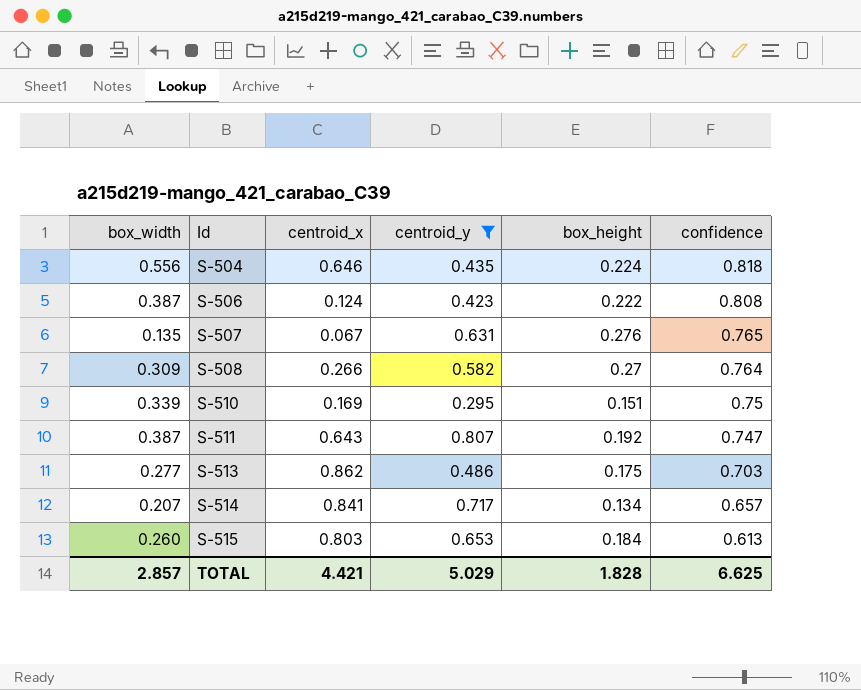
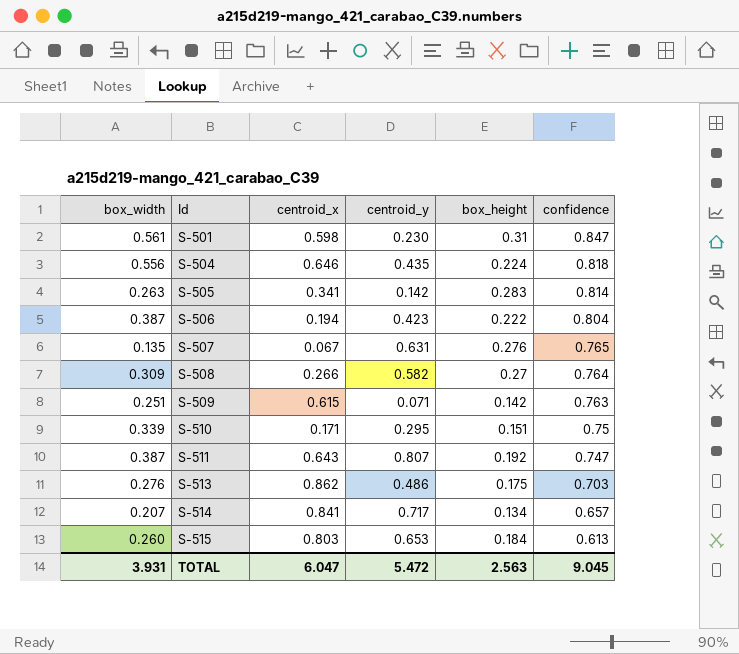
filter: centroid_y >= 0.295 -> none
S-506 | centroid_x: 0.124 -> 0.194
S-506 | confidence: 0.808 -> 0.804
S-510 | centroid_x: 0.169 -> 0.171
S-513 | box_width: 0.277 -> 0.276
TOTAL | box_width: 2.857 -> 3.931
TOTAL | centroid_x: 4.421 -> 6.047
TOTAL | centroid_y: 5.029 -> 5.472
TOTAL | box_height: 1.828 -> 2.563
TOTAL | confidence: 6.625 -> 9.045

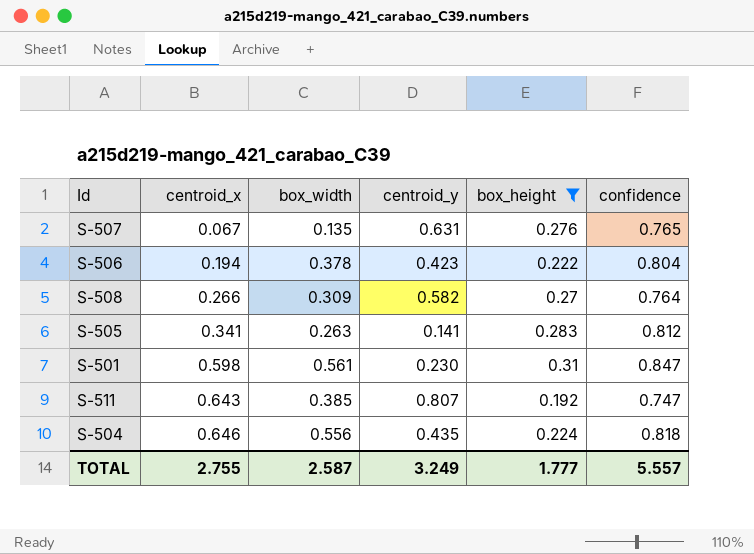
filter: none -> box_height >= 0.192
row order: Id ascending -> centroid_x ascending
column box_width | position: 1 -> 3
S-506 | box_width: 0.387 -> 0.378
S-505 | centroid_y: 0.142 -> 0.141
S-505 | confidence: 0.814 -> 0.812
S-511 | box_width: 0.387 -> 0.385
TOTAL | centroid_x: 6.047 -> 2.755
TOTAL | box_width: 3.931 -> 2.587
TOTAL | centroid_y: 5.472 -> 3.249
TOTAL | box_height: 2.563 -> 1.777
TOTAL | confidence: 9.045 -> 5.557

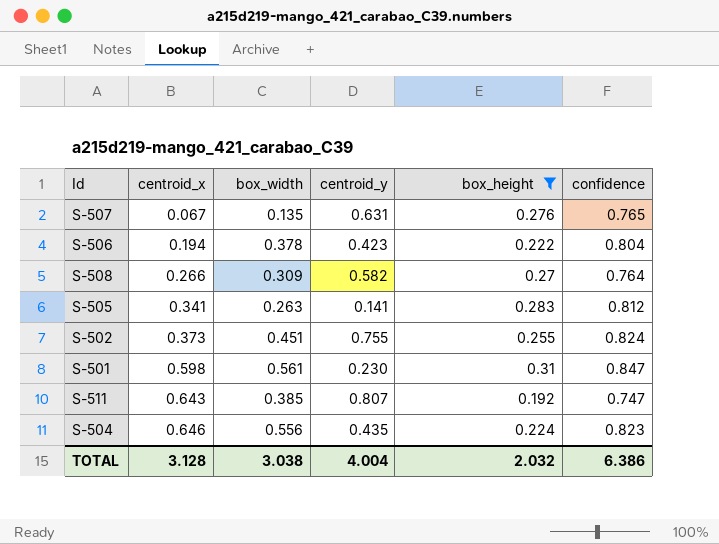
row S-502: none -> 0.373 | 0.451 | 0.755 | 0.255 | 0.824
S-504 | confidence: 0.818 -> 0.823
TOTAL | centroid_x: 2.755 -> 3.128
TOTAL | box_width: 2.587 -> 3.038
TOTAL | centroid_y: 3.249 -> 4.004
TOTAL | box_height: 1.777 -> 2.032
TOTAL | confidence: 5.557 -> 6.386

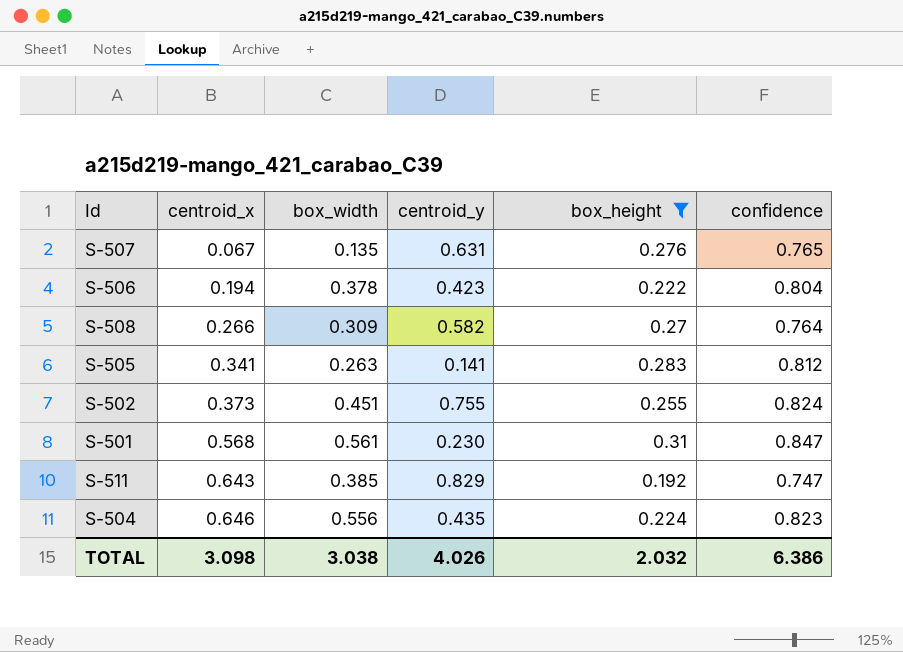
S-501 | centroid_x: 0.598 -> 0.568
S-511 | centroid_y: 0.807 -> 0.829
TOTAL | centroid_x: 3.128 -> 3.098
TOTAL | centroid_y: 4.004 -> 4.026

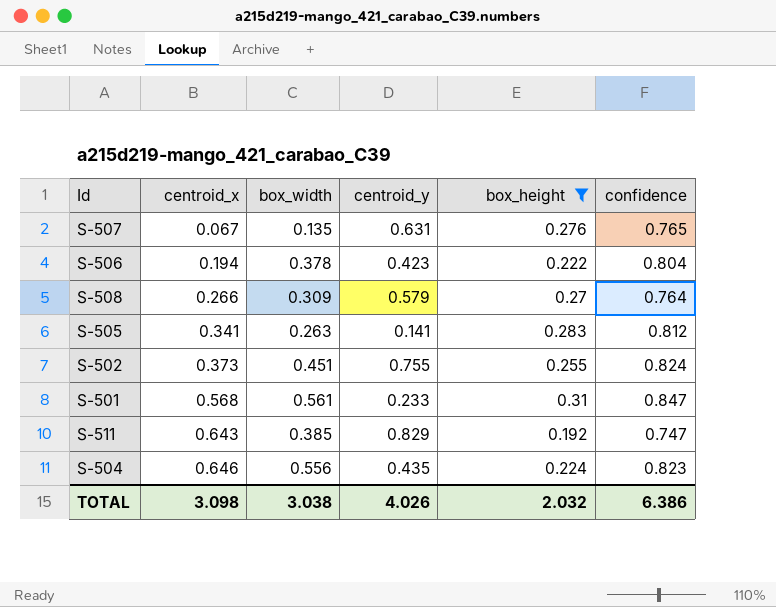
S-508 | centroid_y: 0.582 -> 0.579
S-501 | centroid_y: 0.230 -> 0.233

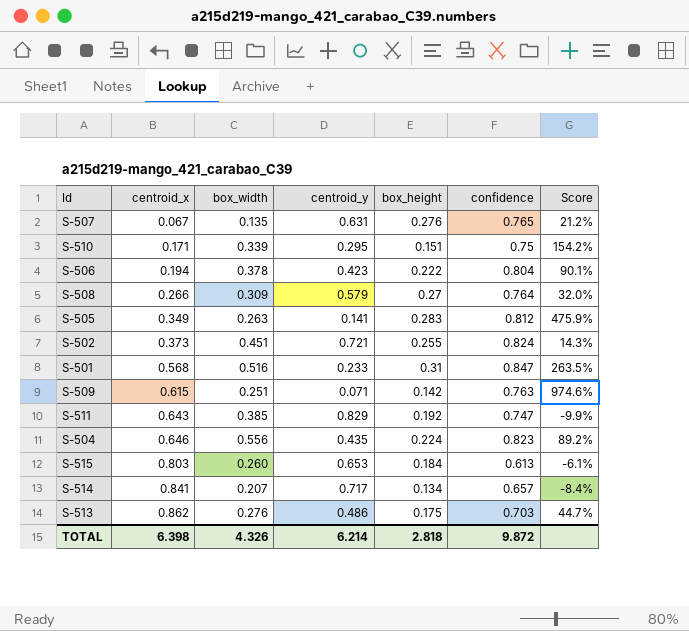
filter: box_height >= 0.192 -> none
column Score | formula: none -> ([confidence] - [centroid_y]) / [centroid_y]
S-505 | centroid_x: 0.341 -> 0.349
S-502 | centroid_y: 0.755 -> 0.721
S-501 | box_width: 0.561 -> 0.516
TOTAL | centroid_x: 3.098 -> 6.398
TOTAL | box_width: 3.038 -> 4.326
TOTAL | centroid_y: 4.026 -> 6.214
TOTAL | box_height: 2.032 -> 2.818
TOTAL | confidence: 6.386 -> 9.872

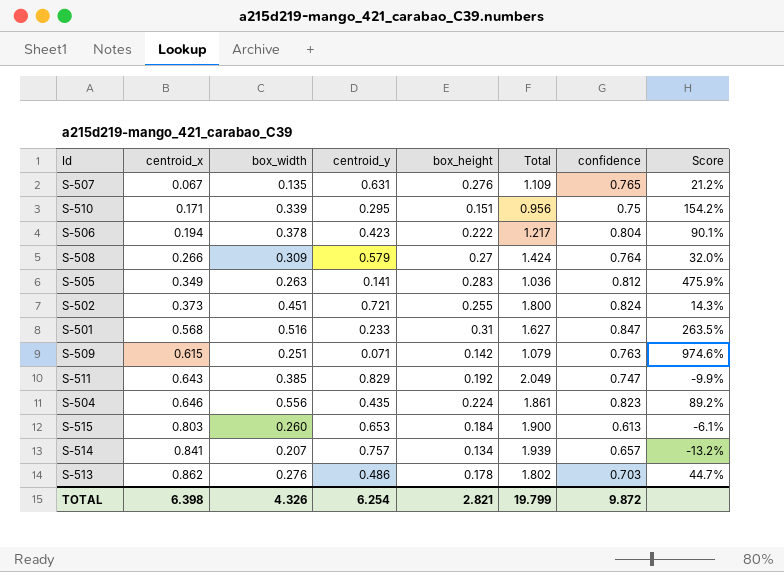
column Total | formula: none -> [centroid_x] + [box_width] + [centroid_y] + [box_height]
S-514 | centroid_y: 0.717 -> 0.757
S-514 | Score: -8.4% -> -13.2%
S-513 | box_height: 0.175 -> 0.178
TOTAL | centroid_y: 6.214 -> 6.254
TOTAL | box_height: 2.818 -> 2.821

